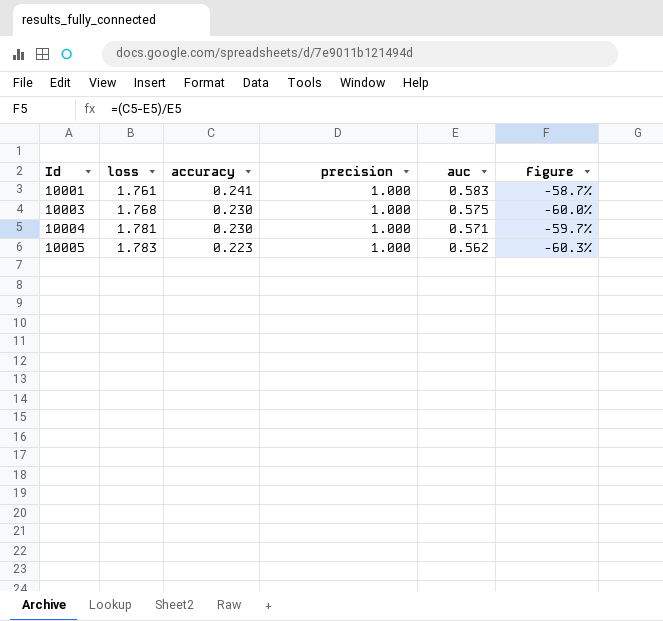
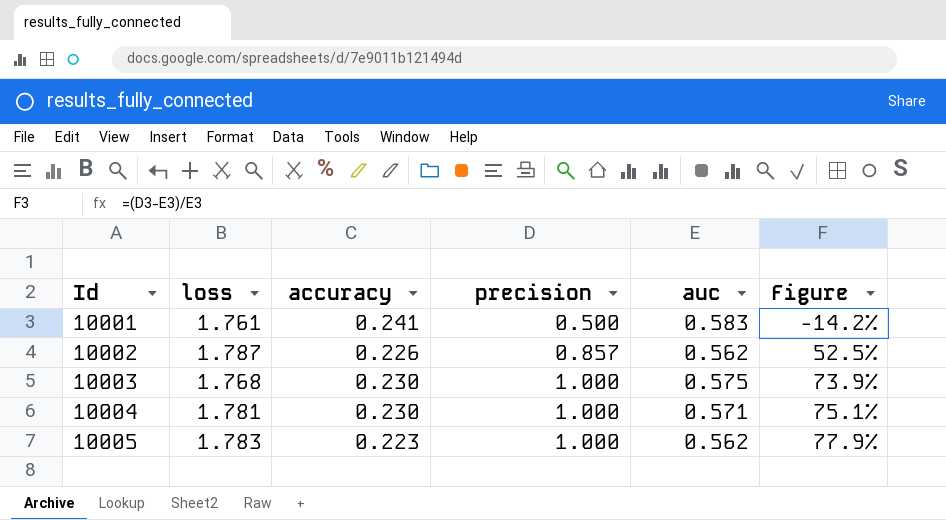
column Figure | formula: ([accuracy] - [auc]) / [auc] -> ([precision] - [auc]) / [auc]
10001 | precision: 1.000 -> 0.500
row 10002: none -> 1.787 | 0.226 | 0.857 | 0.562 | 52.5%

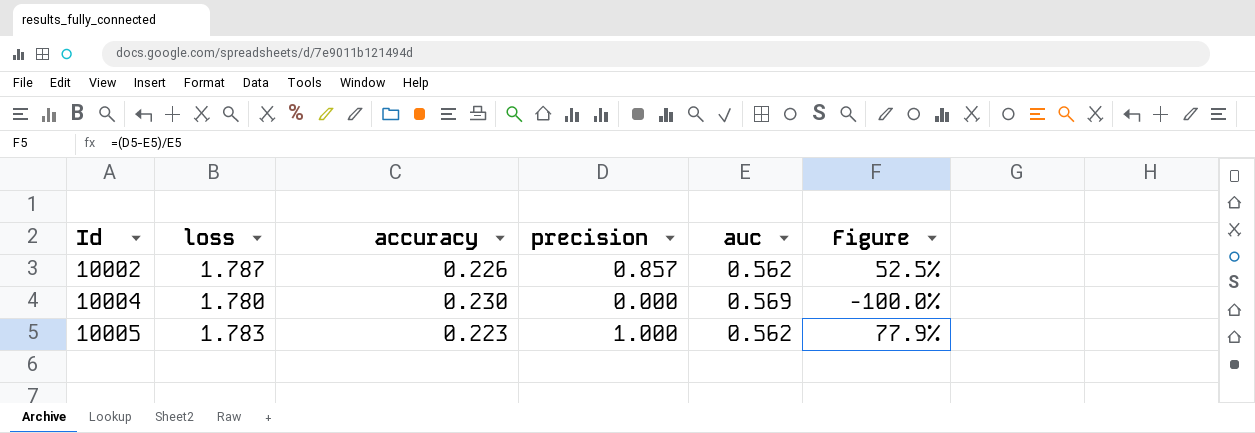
row 10001: 1.761 | 0.241 | 0.500 | 0.583 | -14.2% -> none
row 10003: 1.768 | 0.230 | 1.000 | 0.575 | 73.9% -> none
10004 | loss: 1.781 -> 1.780
10004 | precision: 1.000 -> 0.000
10004 | auc: 0.571 -> 0.569
10004 | Figure: 75.1% -> -100.0%

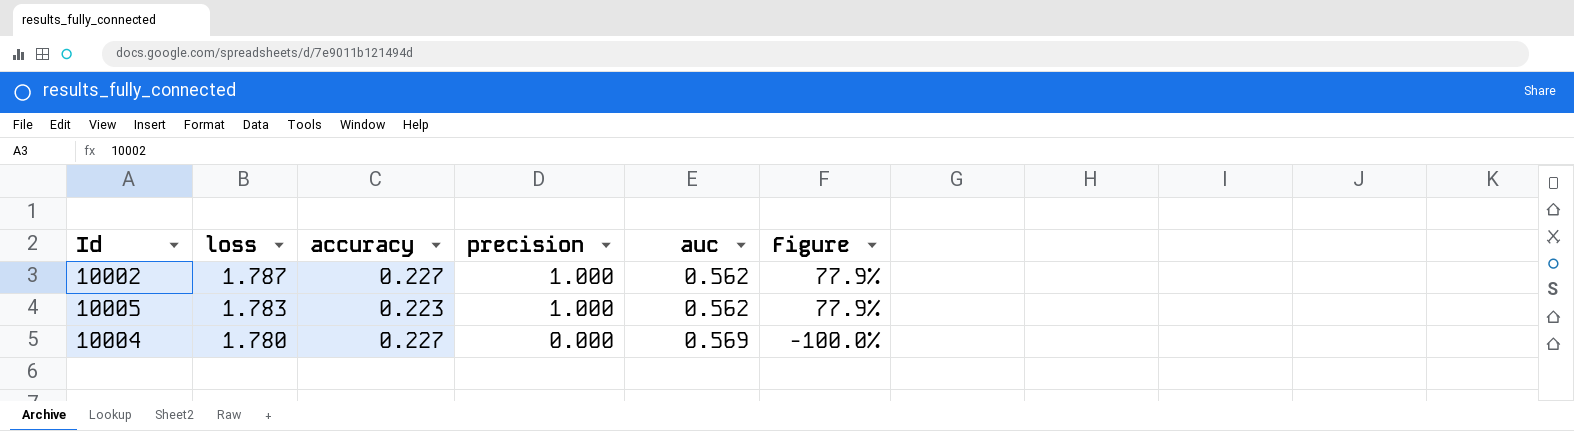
row order: Id ascending -> loss descending
10002 | accuracy: 0.226 -> 0.227
10002 | precision: 0.857 -> 1.000
10002 | Figure: 52.5% -> 77.9%
10004 | accuracy: 0.230 -> 0.227

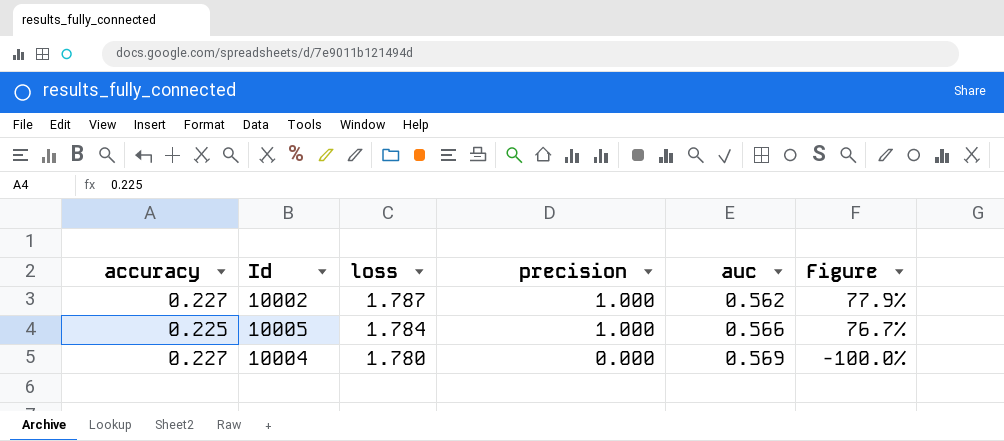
column accuracy | position: 3 -> 1
10005 | accuracy: 0.223 -> 0.225
10005 | loss: 1.783 -> 1.784
10005 | auc: 0.562 -> 0.566
10005 | Figure: 77.9% -> 76.7%

